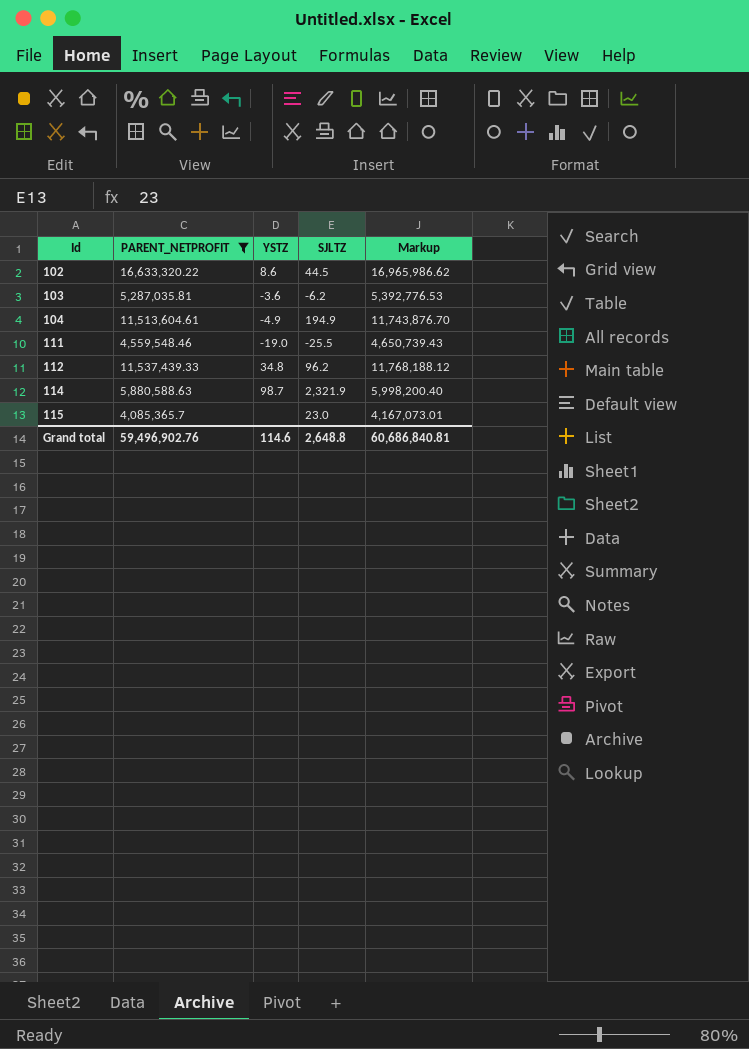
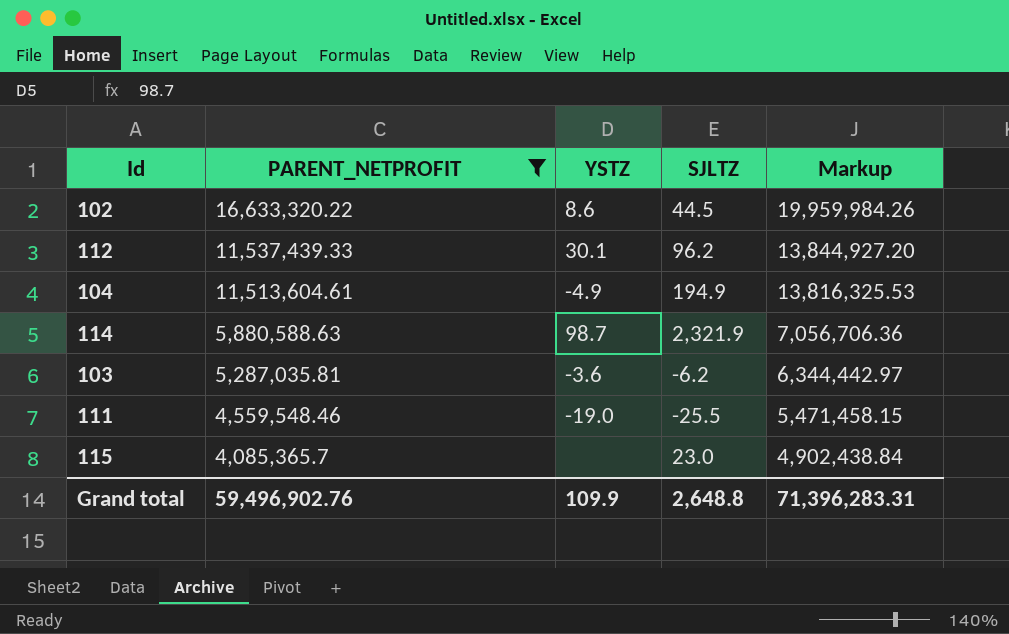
row order: Id ascending -> PARENT_NETPROFIT descending
column Markup | formula: [PARENT_NETPROFIT] * 1.02 -> [PARENT_NETPROFIT] * 1.2
112 | YSTZ: 34.8 -> 30.1
Grand total | YSTZ: 114.6 -> 109.9
Grand total | Markup: 60,686,840.81 -> 71,396,283.31

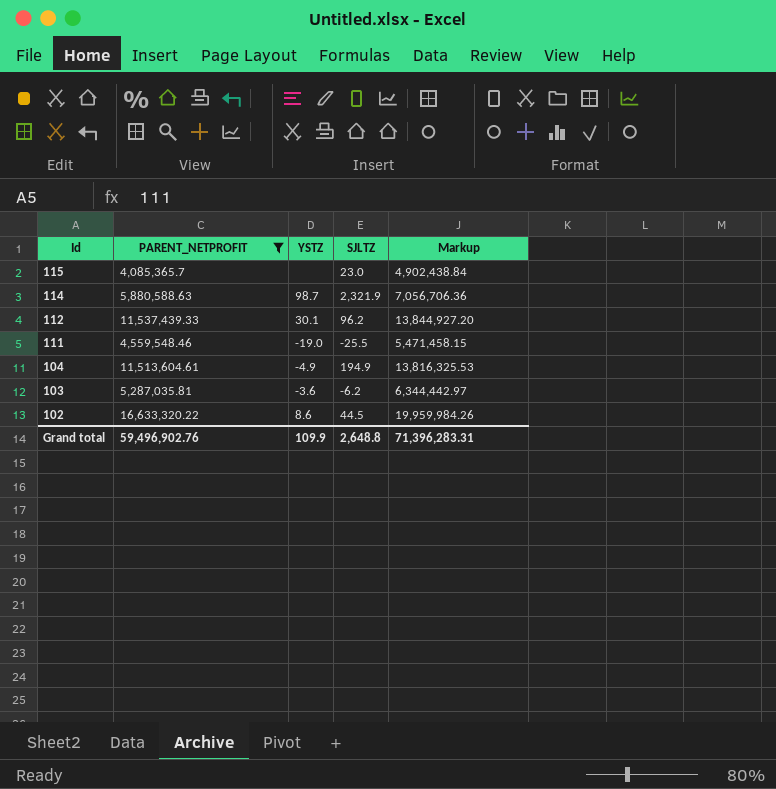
row order: PARENT_NETPROFIT descending -> Id descending

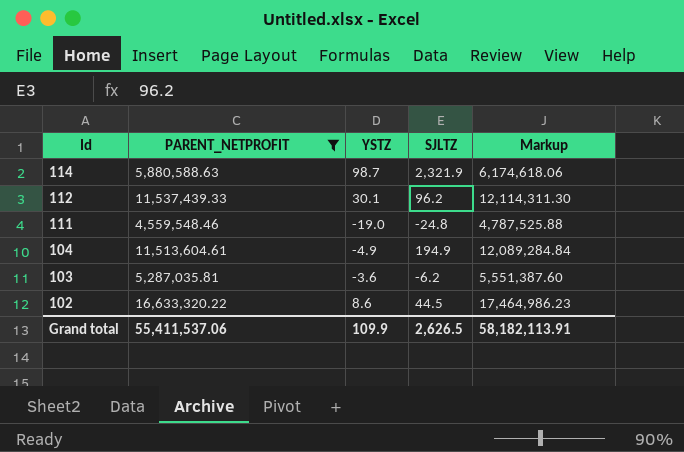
column Markup | formula: [PARENT_NETPROFIT] * 1.2 -> [PARENT_NETPROFIT] * 1.05
row 115: 4,085,365.7 | none | 23.0 | 4,902,438.84 -> none
111 | SJLTZ: -25.5 -> -24.8
Grand total | PARENT_NETPROFIT: 59,496,902.76 -> 55,411,537.06
Grand total | SJLTZ: 2,648.8 -> 2,626.5
Grand total | Markup: 71,396,283.31 -> 58,182,113.91

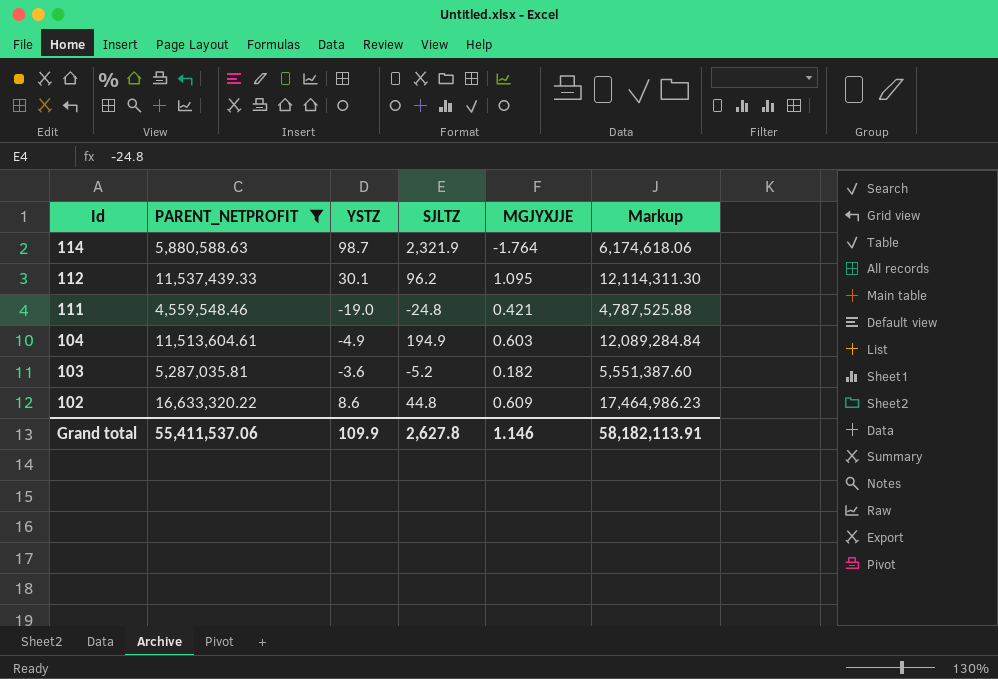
column MGJYXJJE | position: none -> 5
103 | SJLTZ: -6.2 -> -5.2
102 | SJLTZ: 44.5 -> 44.8
Grand total | SJLTZ: 2,626.5 -> 2,627.8

